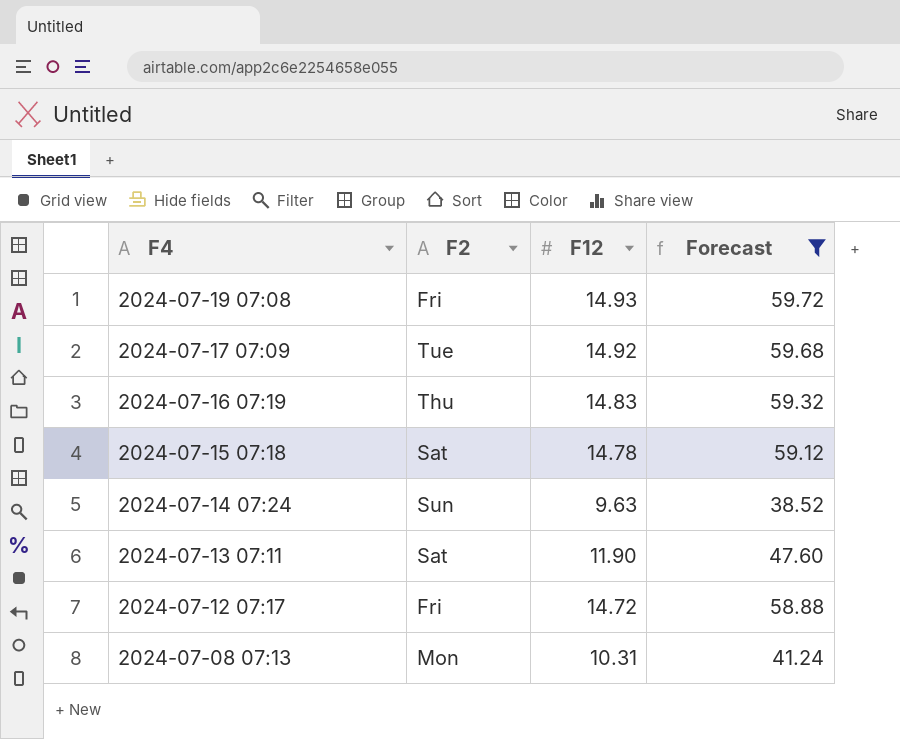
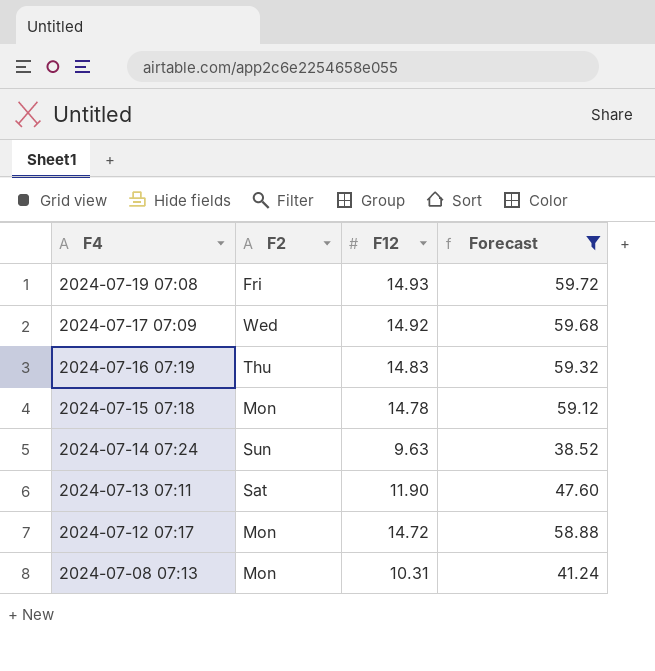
2024-07-17 07:09 | F2: Tue -> Wed
2024-07-15 07:18 | F2: Sat -> Mon
2024-07-12 07:17 | F2: Fri -> Mon

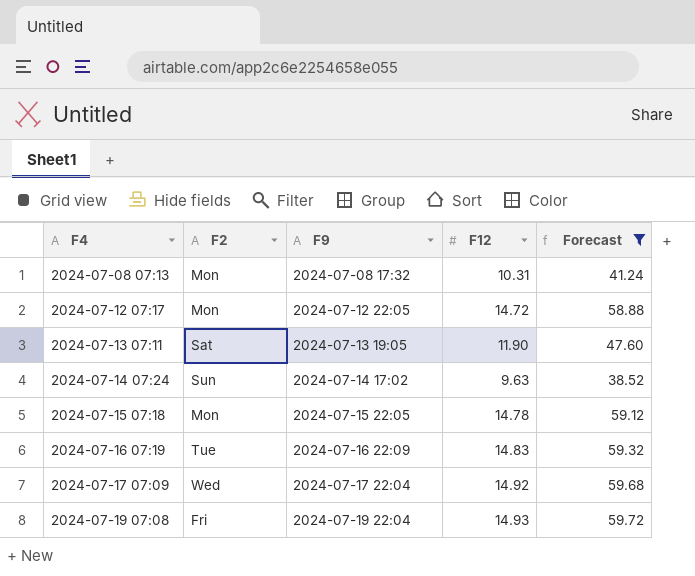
row order: F4 descending -> F4 ascending
column F9 | position: none -> 3
2024-07-16 07:19 | F2: Thu -> Tue

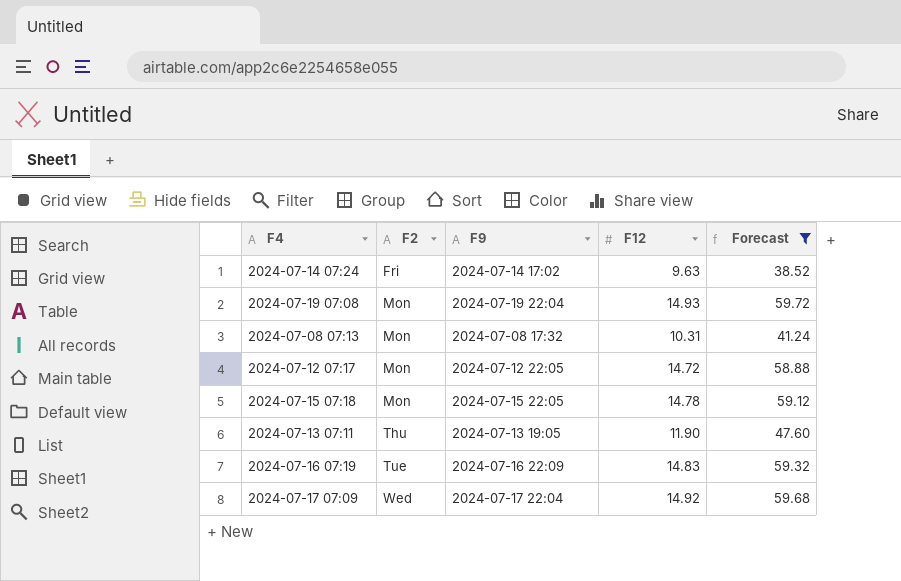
row order: F4 ascending -> F2 ascending
2024-07-14 07:24 | F2: Sun -> Fri
2024-07-19 07:08 | F2: Fri -> Mon
2024-07-13 07:11 | F2: Sat -> Thu

